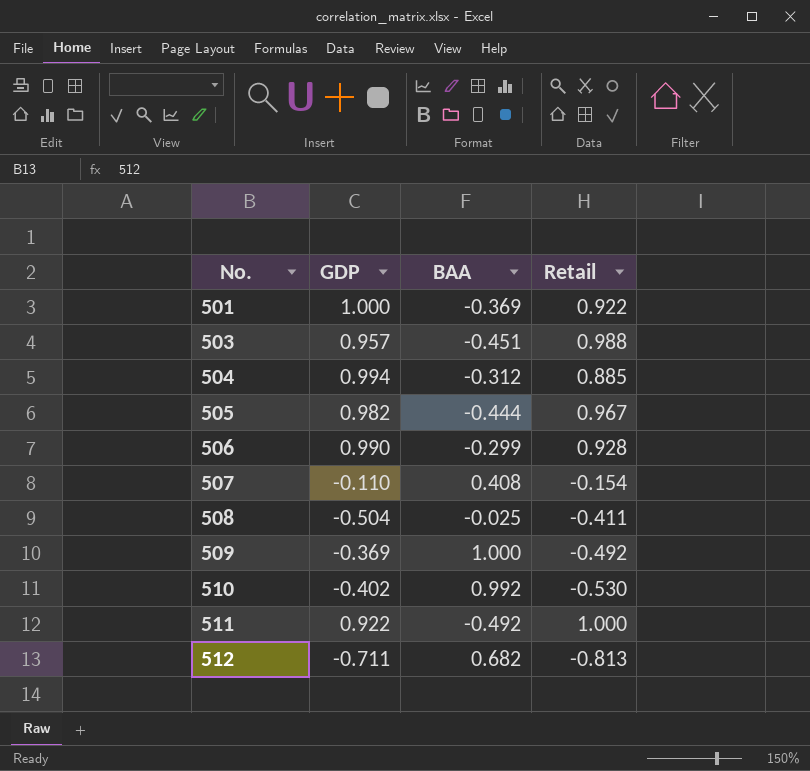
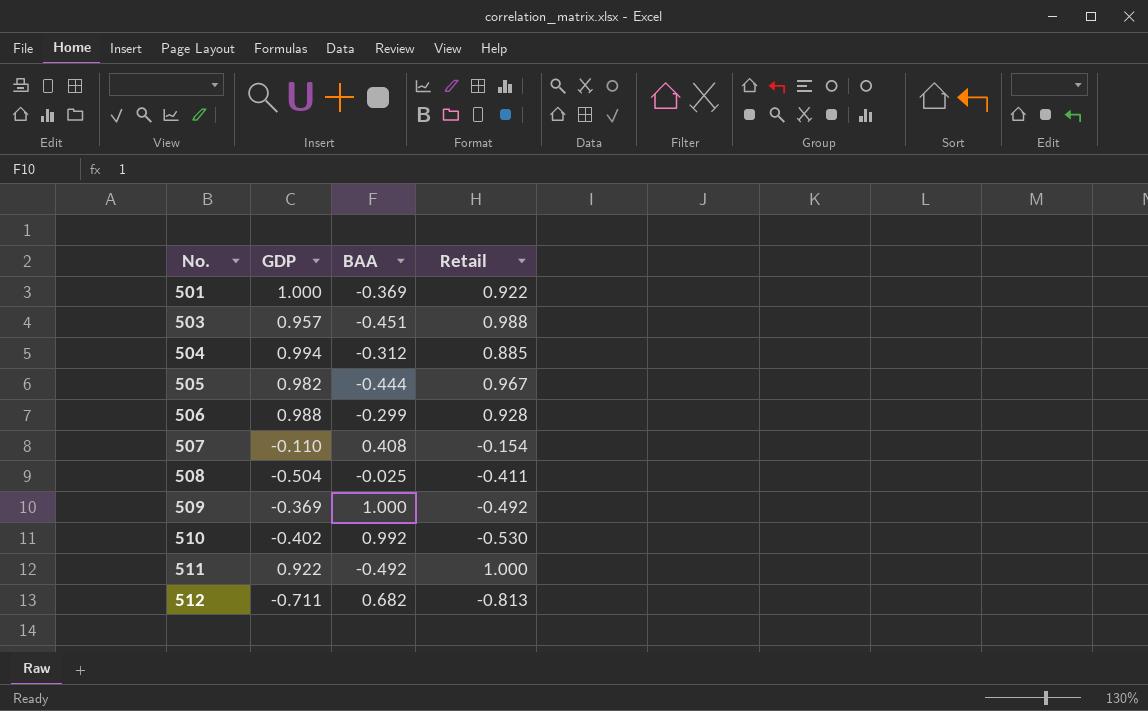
506 | GDP: 0.990 -> 0.988

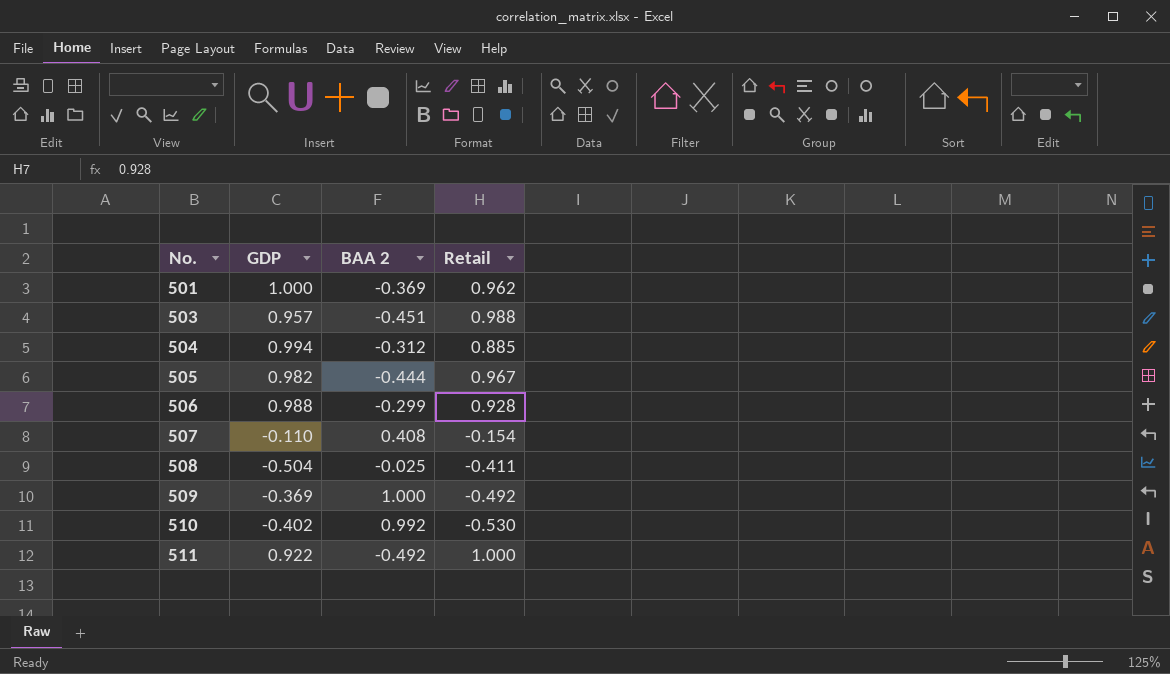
column name: BAA -> BAA 2
row 512: -0.711 | 0.682 | -0.813 -> none
501 | Retail: 0.922 -> 0.962

